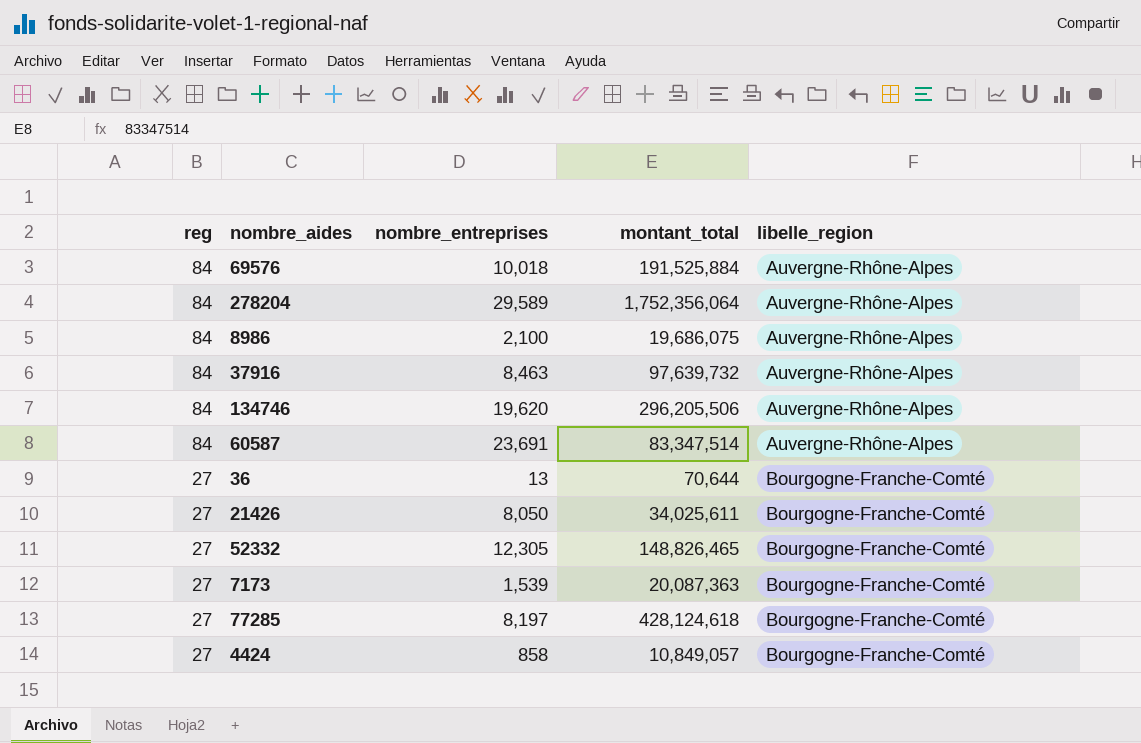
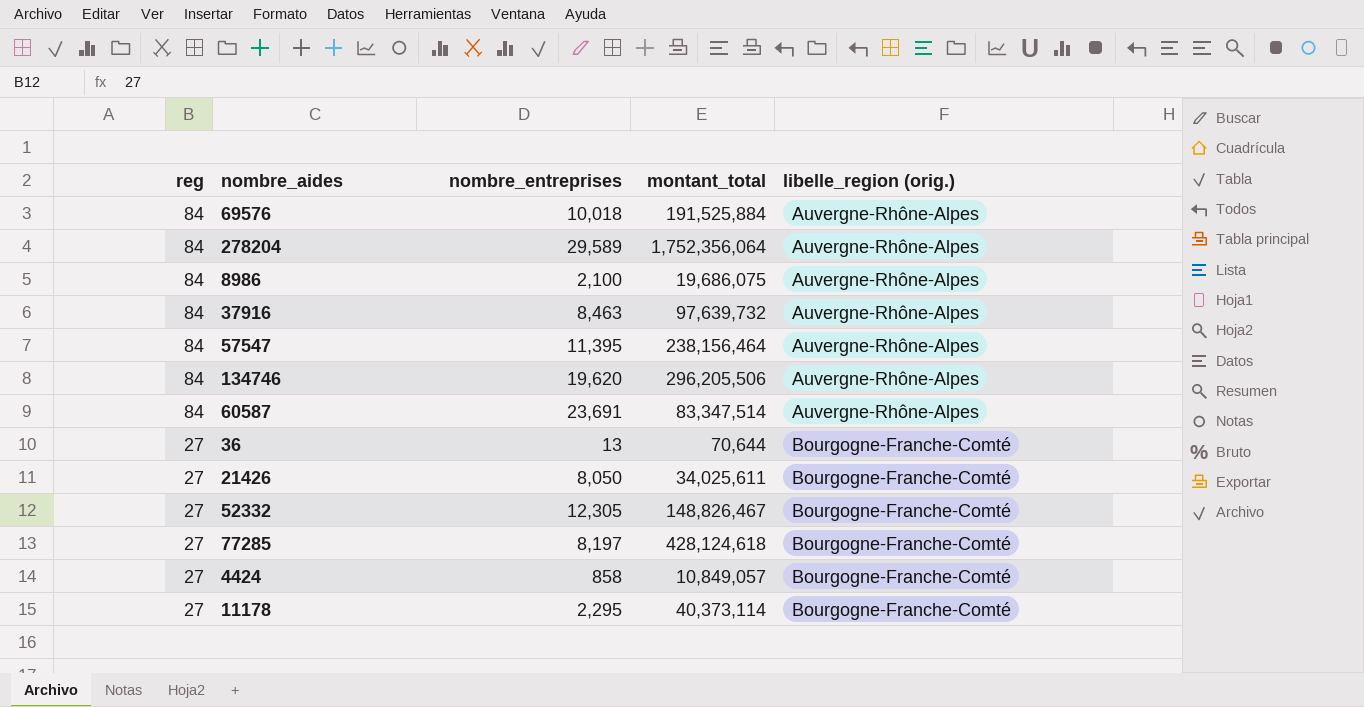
column name: libelle_region -> libelle_region (orig.)
row 7173: 27 | 1,539 | 20,087,363 | Bourgogne-Franche-Comté -> none
row 57547: none -> 84 | 11,395 | 238,156,464 | Auvergne-Rhône-Alpes
52332 | montant_total: 148,826,465 -> 148,826,467
row 11178: none -> 27 | 2,295 | 40,373,114 | Bourgogne-Franche-Comté

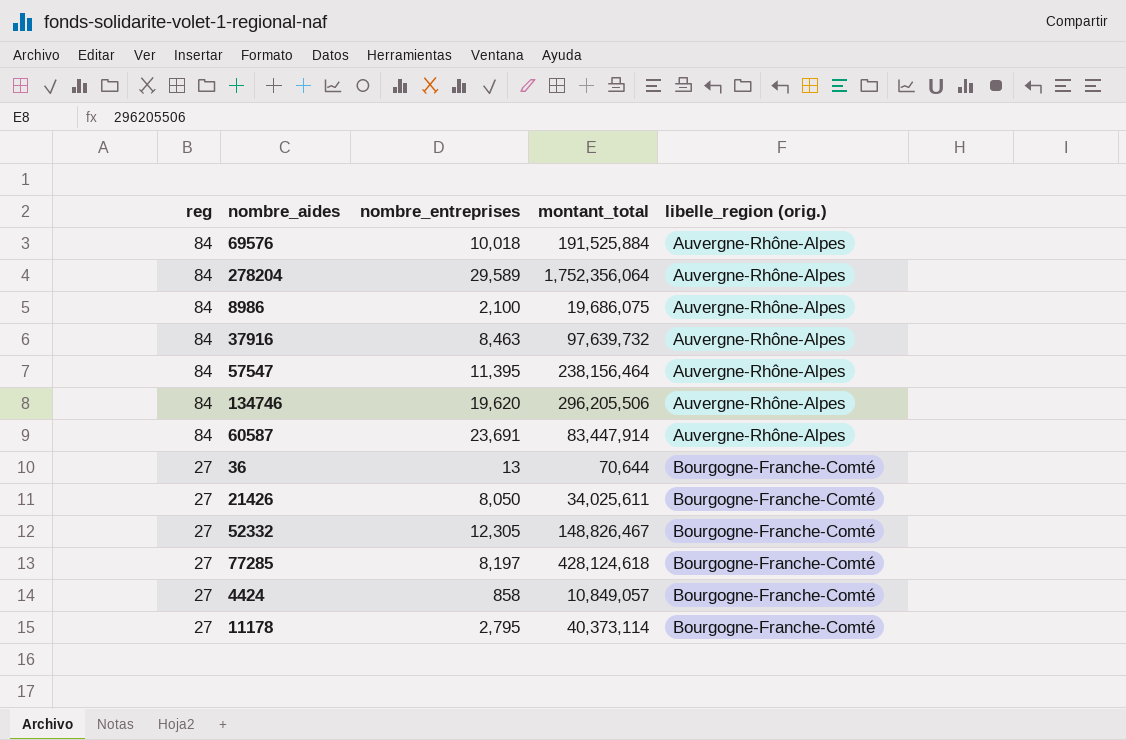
60587 | montant_total: 83,347,514 -> 83,447,914
11178 | nombre_entreprises: 2,295 -> 2,795

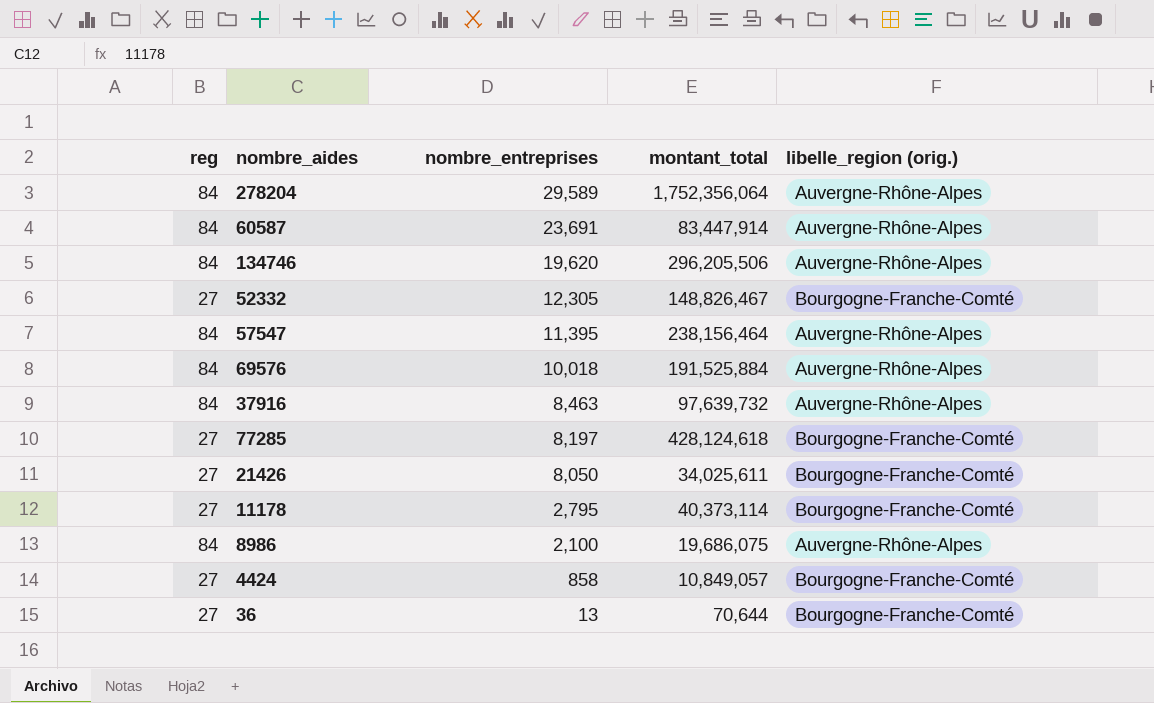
row order: reg descending -> nombre_entreprises descending

